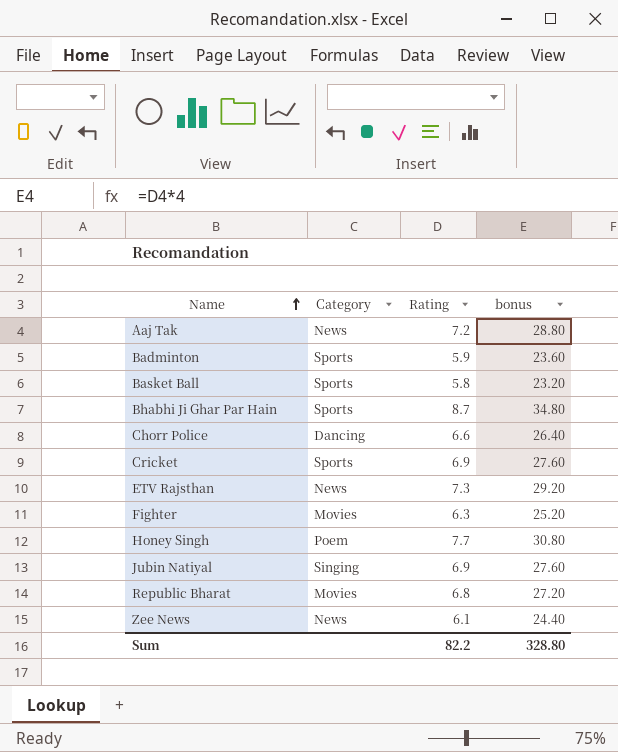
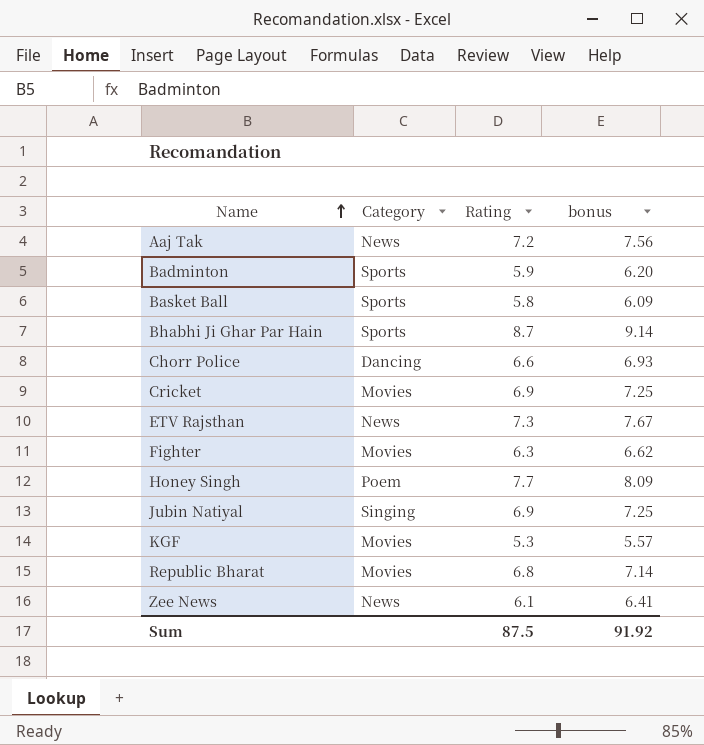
column bonus | formula: [Rating] * 4 -> [Rating] * 1.05
Cricket | Category: Sports -> Movies
row KGF: none -> Movies | 5.3 | 5.57
Sum | Rating: 82.2 -> 87.5
Sum | bonus: 328.80 -> 91.92

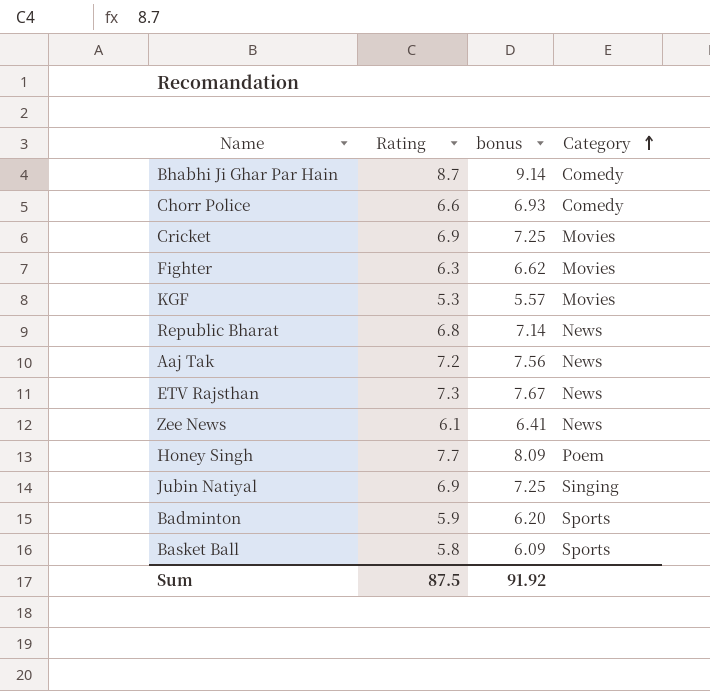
row order: Name ascending -> Category ascending
column Category | position: 2 -> 4
Bhabhi Ji Ghar Par Hain | Category: Sports -> Comedy
Chorr Police | Category: Dancing -> Comedy
Republic Bharat | Category: Movies -> News

